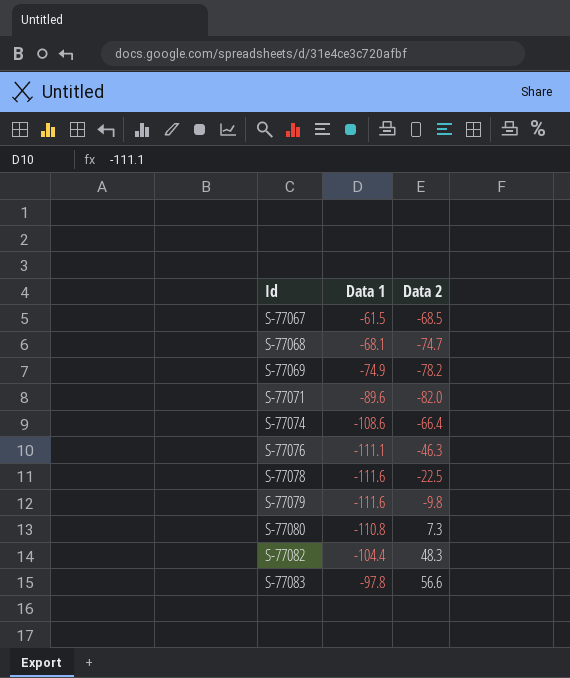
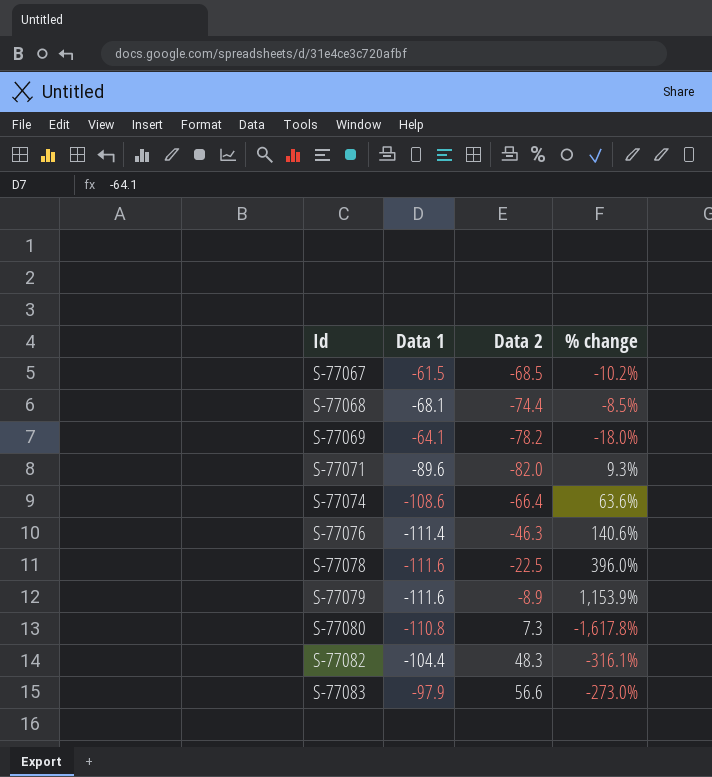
column % change | formula: none -> ([Data 1] - [Data 2]) / [Data 2]
S-77068 | Data 2: -74.7 -> -74.4
S-77069 | Data 1: -74.9 -> -64.1
S-77076 | Data 1: -111.1 -> -111.4
S-77079 | Data 2: -9.8 -> -8.9
S-77083 | Data 1: -97.8 -> -97.9

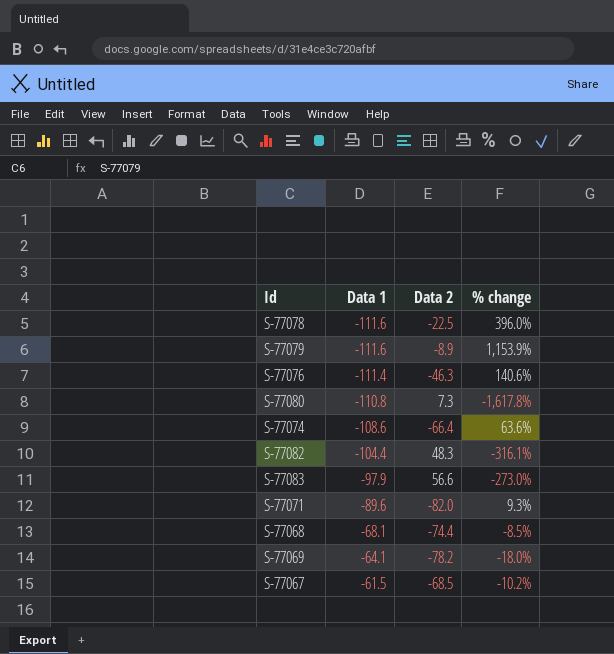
row order: Id ascending -> Data 1 ascending

